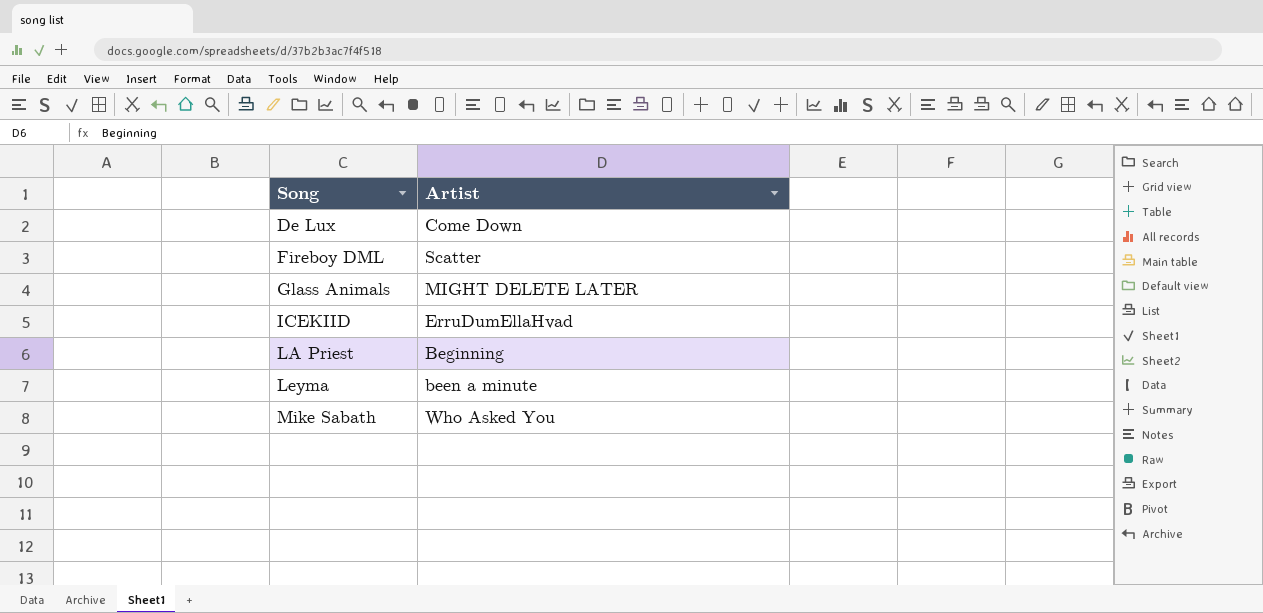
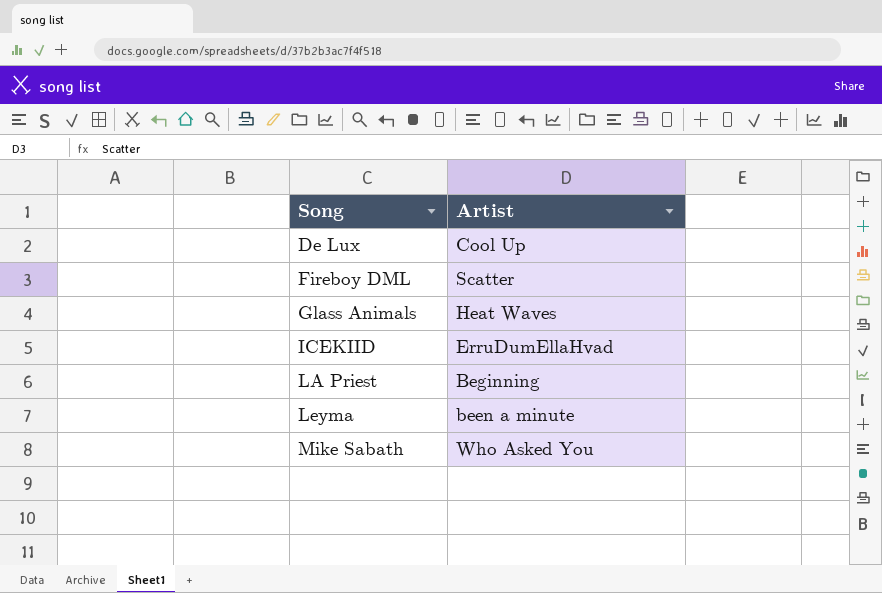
De Lux | Artist: Come Down -> Cool Up
Glass Animals | Artist: MIGHT DELETE LATER -> Heat Waves

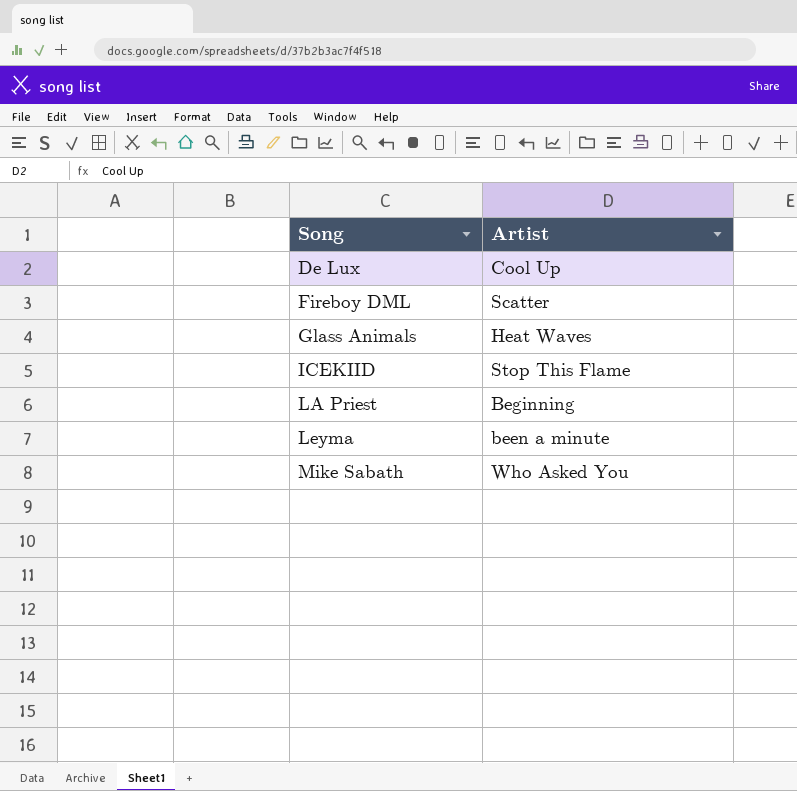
ICEKIID | Artist: ErruDumEllaHvad -> Stop This Flame

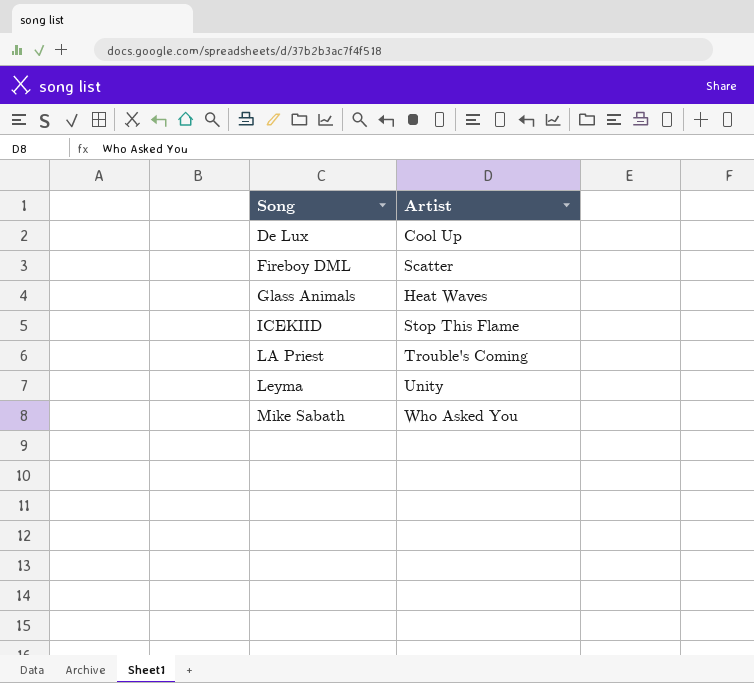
LA Priest | Artist: Beginning -> Trouble's Coming
Leyma | Artist: been a minute -> Unity

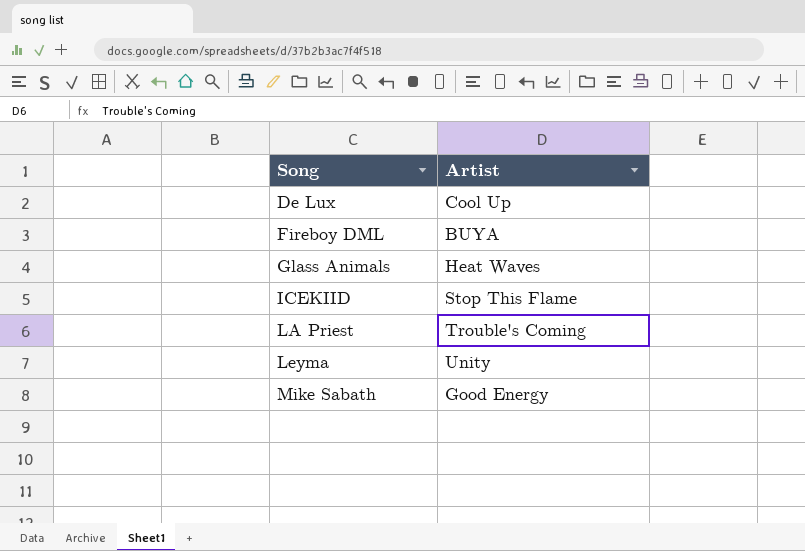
Fireboy DML | Artist: Scatter -> BUYA
Mike Sabath | Artist: Who Asked You -> Good Energy

